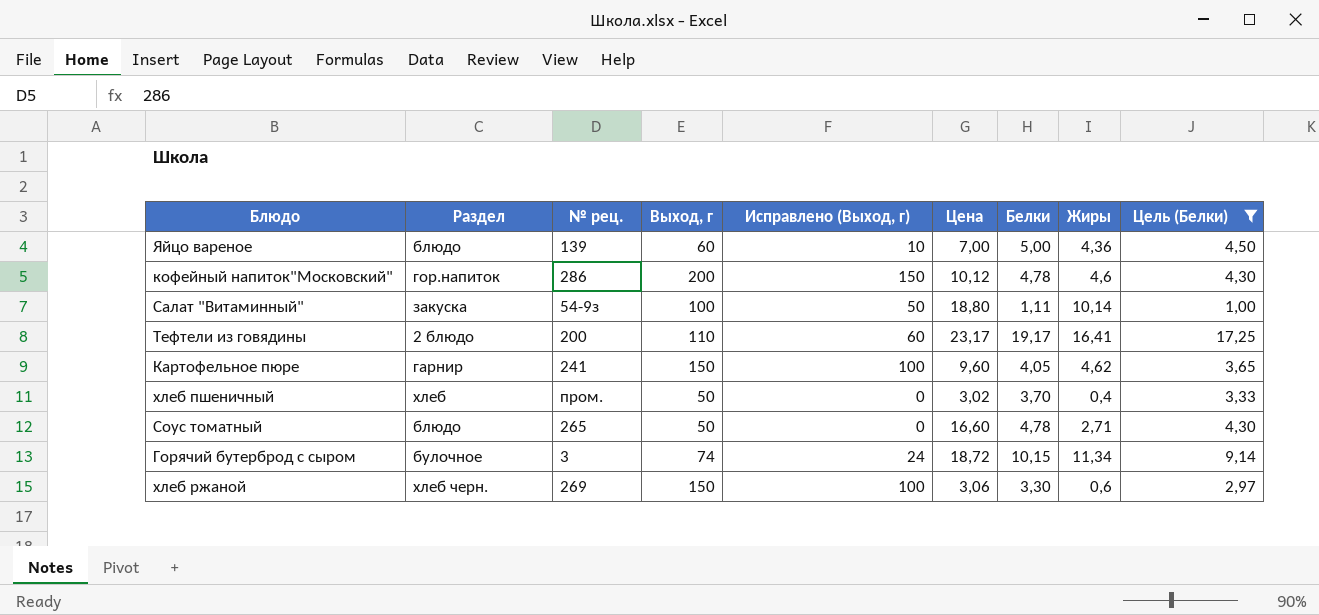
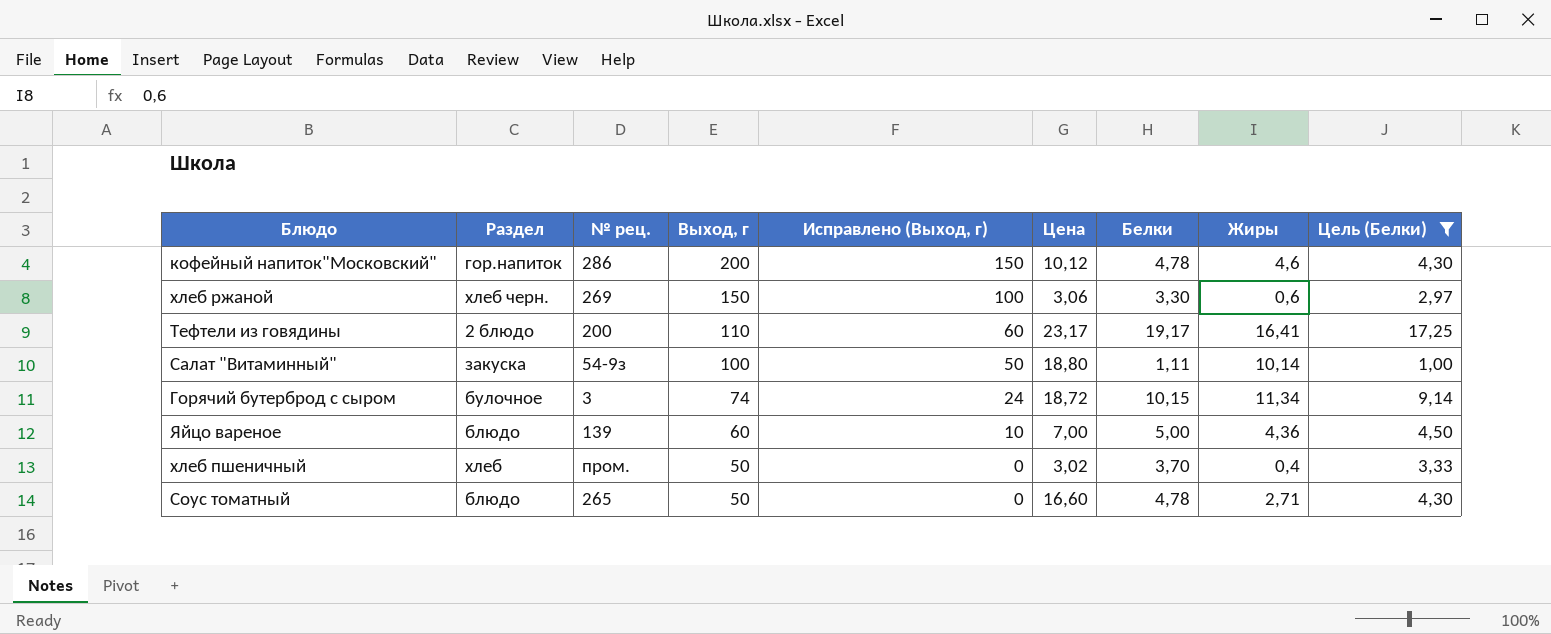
row order: none -> Выход, г descending
row Картофельное пюре: гарнир | 241 | 150 | 100 | 9,60 | 4,05 | 4,62 | 3,65 -> none

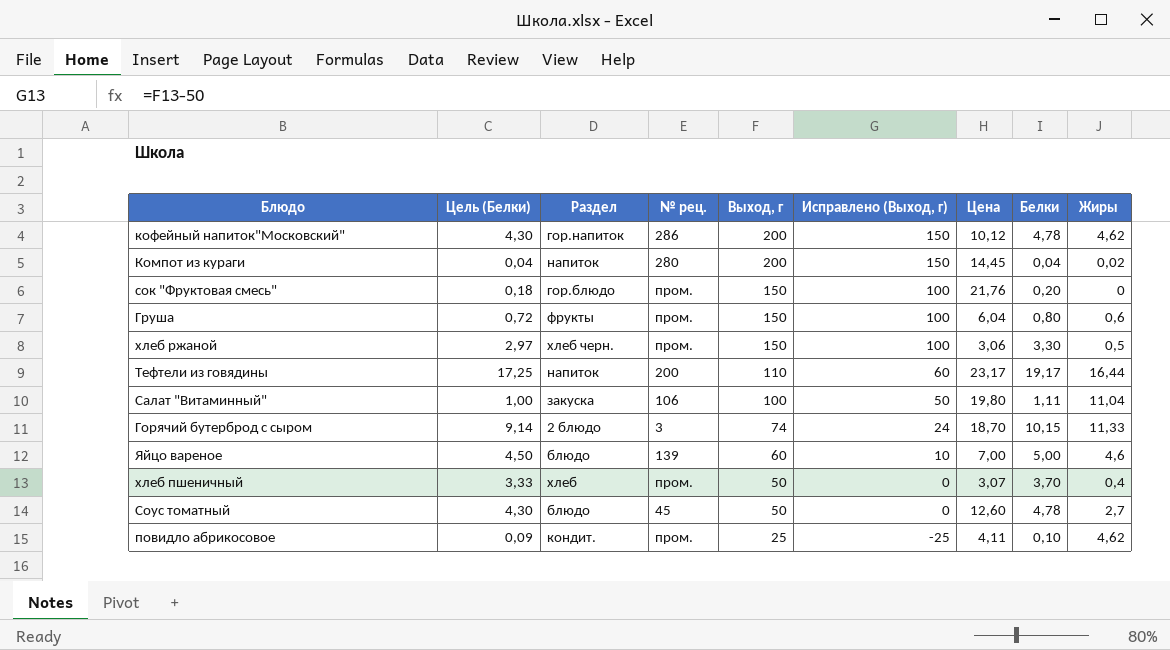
filter: Цель (Белки) >= 1,00 -> none
column Цель (Белки) | position: 9 -> 2
кофейный напиток"Московский" | Жиры: 4,6 -> 4,62
хлеб ржаной | № рец.: 269 -> пром.
хлеб ржаной | Жиры: 0,6 -> 0,5
Тефтели из говядины | Раздел: 2 блюдо -> напиток
Тефтели из говядины | Жиры: 16,41 -> 16,44
Салат "Витаминный" | № рец.: 54-9з -> 106
Салат "Витаминный" | Цена: 18,80 -> 19,80
Салат "Витаминный" | Жиры: 10,14 -> 11,04
Горячий бутерброд с сыром | Раздел: булочное -> 2 блюдо
Горячий бутерброд с сыром | Цена: 18,72 -> 18,70
Горячий бутерброд с сыром | Жиры: 11,34 -> 11,33
Яйцо вареное | Жиры: 4,36 -> 4,6
хлеб пшеничный | Цена: 3,02 -> 3,07
Соус томатный | № рец.: 265 -> 45
Соус томатный | Цена: 16,60 -> 12,60
Соус томатный | Жиры: 2,71 -> 2,7

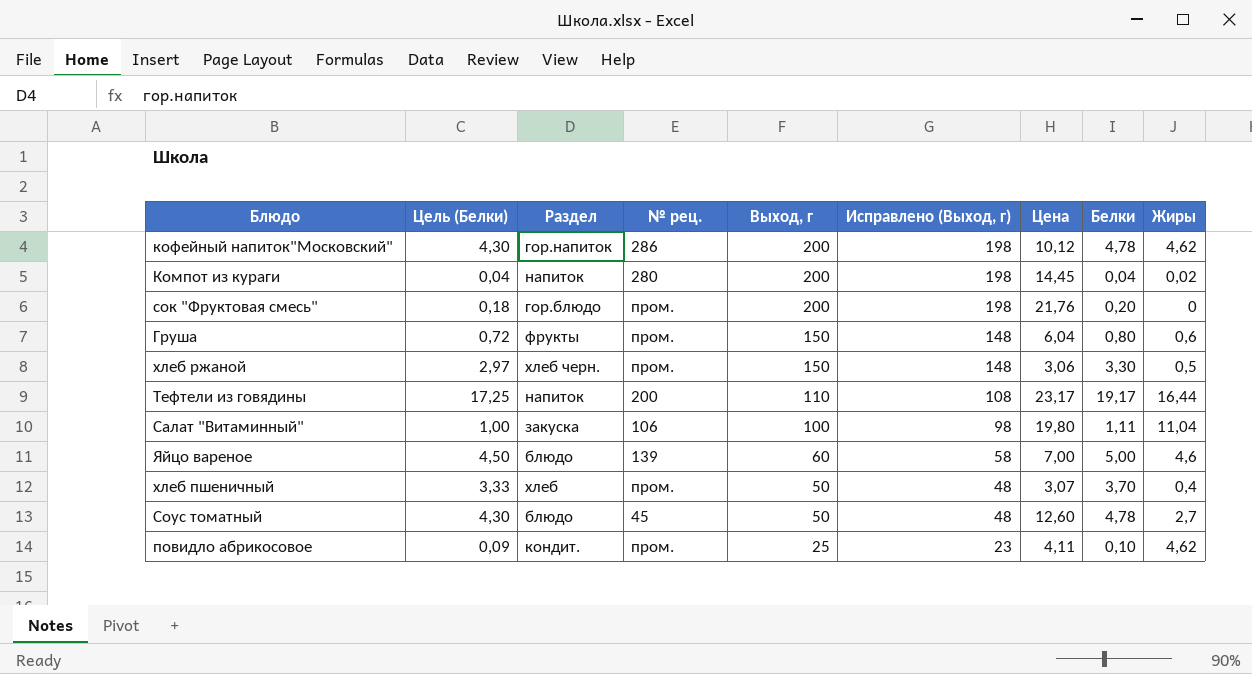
column Исправлено (Выход, г) | formula: [Выход, г] - 50 -> [Выход, г] - 2
row Горячий бутерброд с сыром: 9,14 | 2 блюдо | 3 | 74 | 24 | 18,70 | 10,15 | 11,33 -> none
сок "Фруктовая смесь" | Выход, г: 150 -> 200

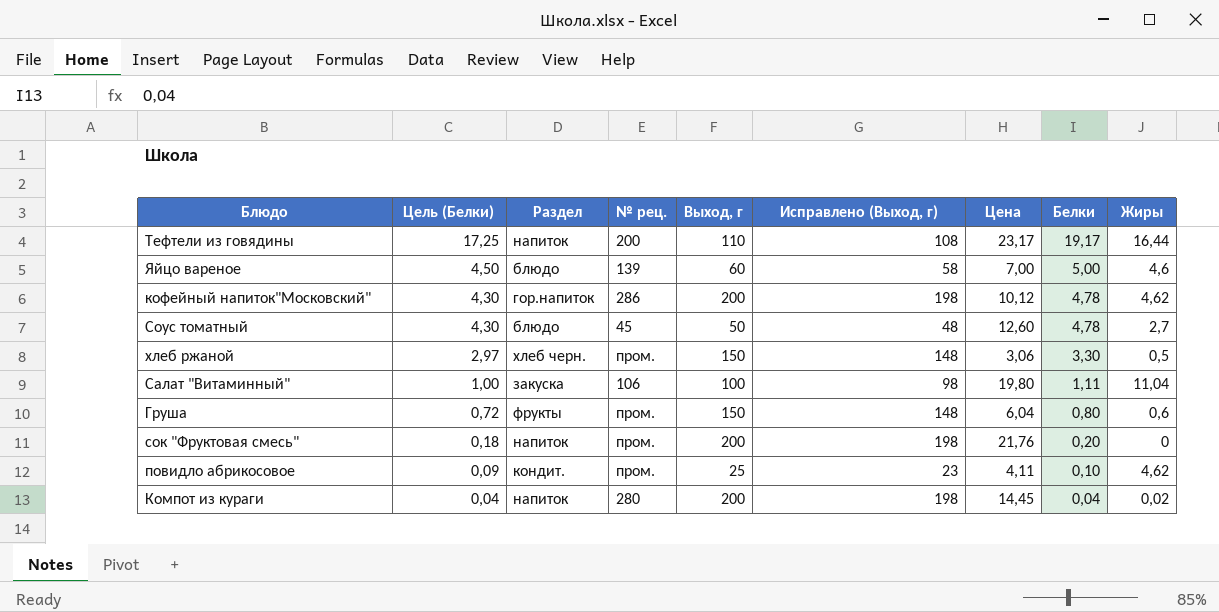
row order: Выход, г descending -> Цель (Белки) descending
row хлеб пшеничный: 3,33 | хлеб | пром. | 50 | 48 | 3,07 | 3,70 | 0,4 -> none
сок "Фруктовая смесь" | Раздел: гор.блюдо -> напиток

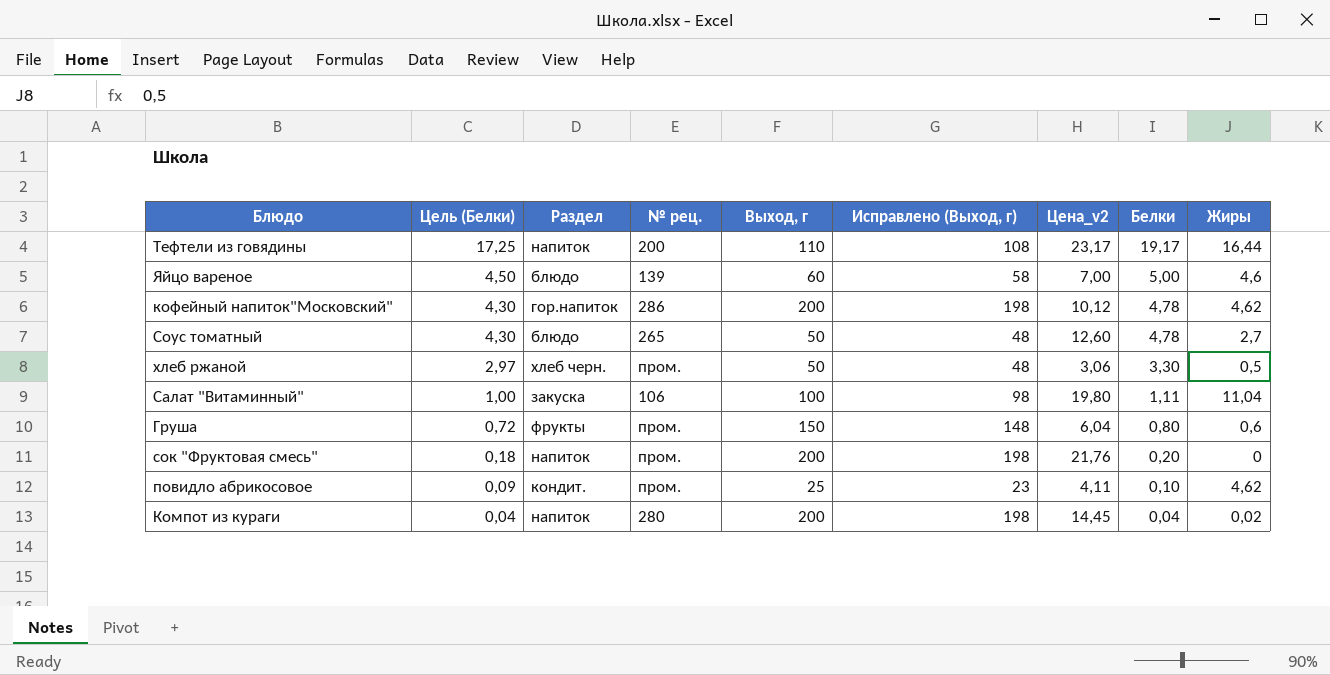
column name: Цена -> Цена_v2
Соус томатный | № рец.: 45 -> 265
хлеб ржаной | Выход, г: 150 -> 50
хлеб ржаной | Исправлено (Выход, г): 148 -> 48

